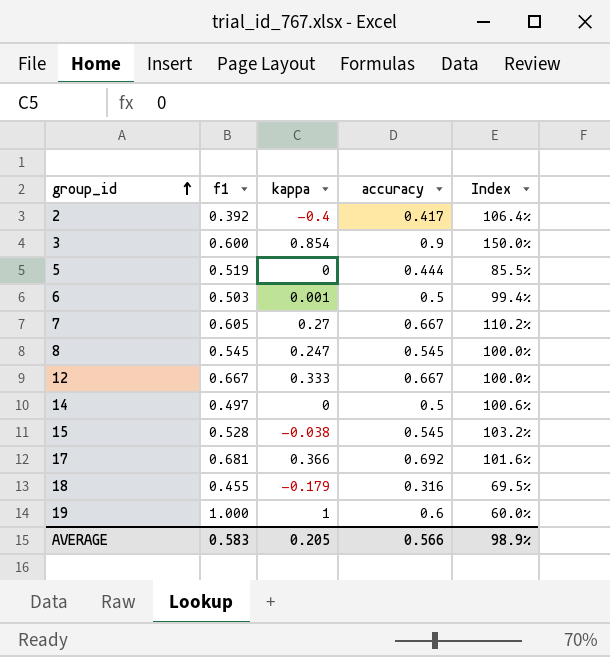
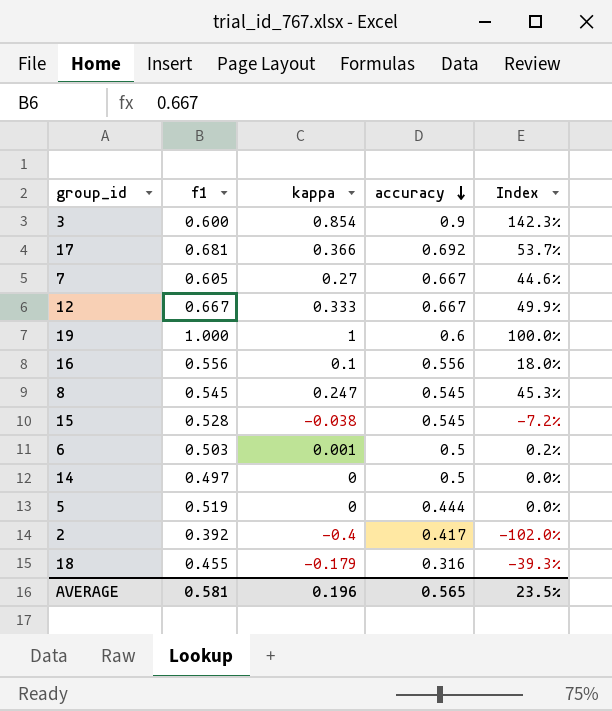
row order: group_id ascending -> accuracy descending
column Index | formula: [accuracy] / [f1] -> [kappa] / [f1]
row 16: none -> 0.556 | 0.1 | 0.556 | 18.0%
AVERAGE | f1: 0.583 -> 0.581
AVERAGE | kappa: 0.205 -> 0.196
AVERAGE | accuracy: 0.566 -> 0.565
AVERAGE | Index: 98.9% -> 23.5%

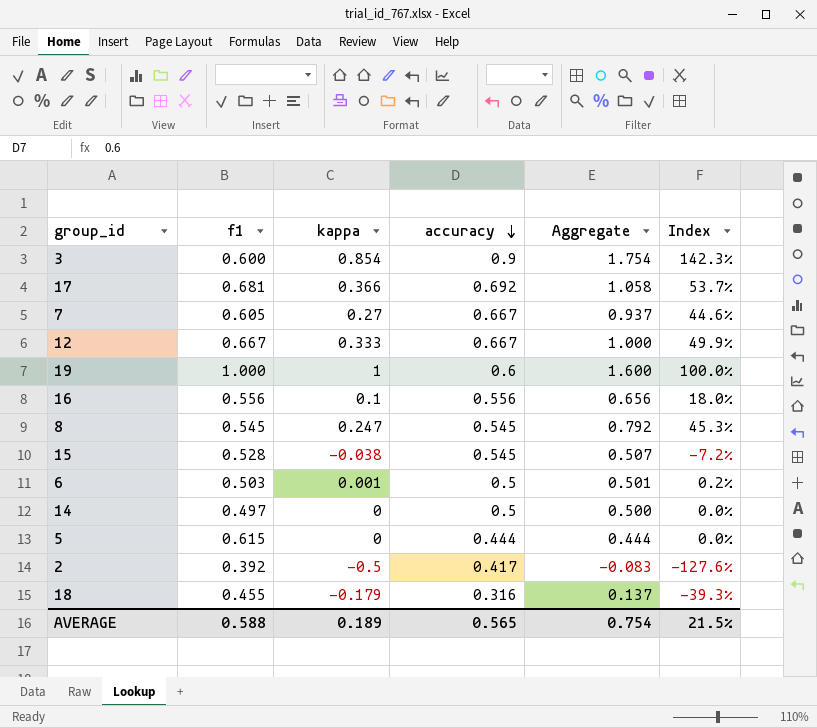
column Aggregate | formula: none -> [kappa] + [accuracy]
5 | f1: 0.519 -> 0.615
2 | kappa: -0.4 -> -0.5
2 | Index: -102.0% -> -127.6%
AVERAGE | f1: 0.581 -> 0.588
AVERAGE | kappa: 0.196 -> 0.189
AVERAGE | Index: 23.5% -> 21.5%

